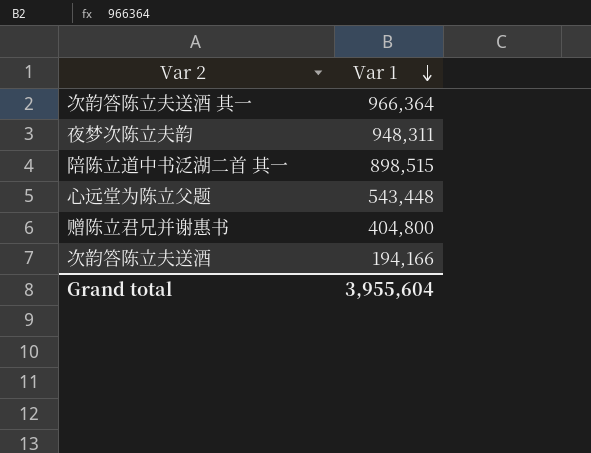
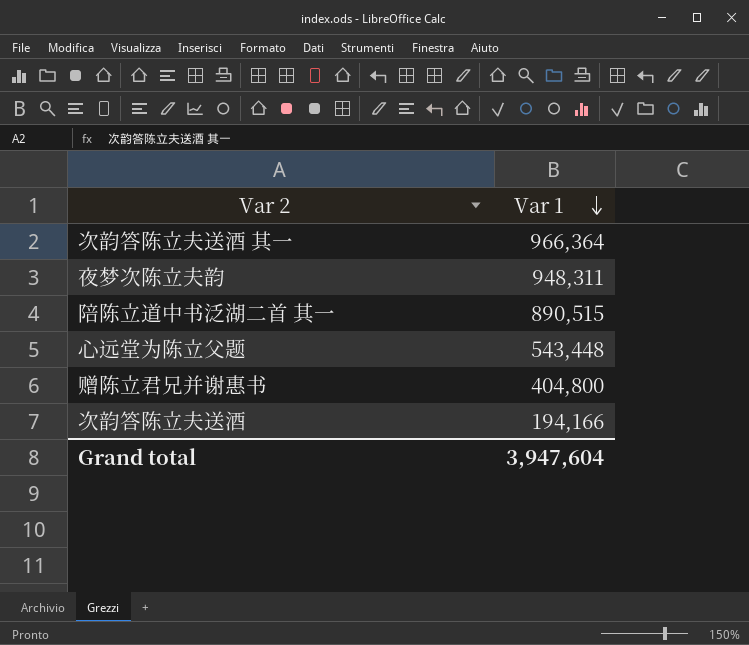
陪陈立道中书泛湖二首 其一 | Var 1: 898,515 -> 890,515
Grand total | Var 1: 3,955,604 -> 3,947,604

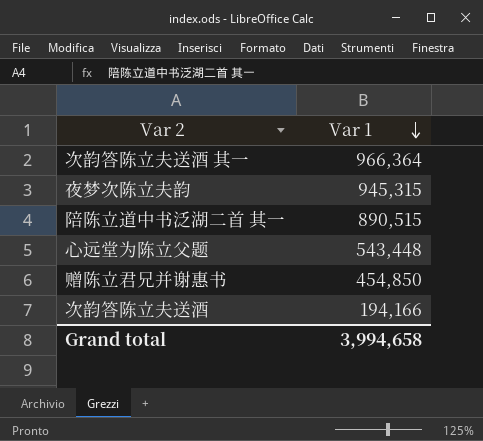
夜梦次陈立夫韵 | Var 1: 948,311 -> 945,315
赠陈立君兄并谢惠书 | Var 1: 404,800 -> 454,850
Grand total | Var 1: 3,947,604 -> 3,994,658

